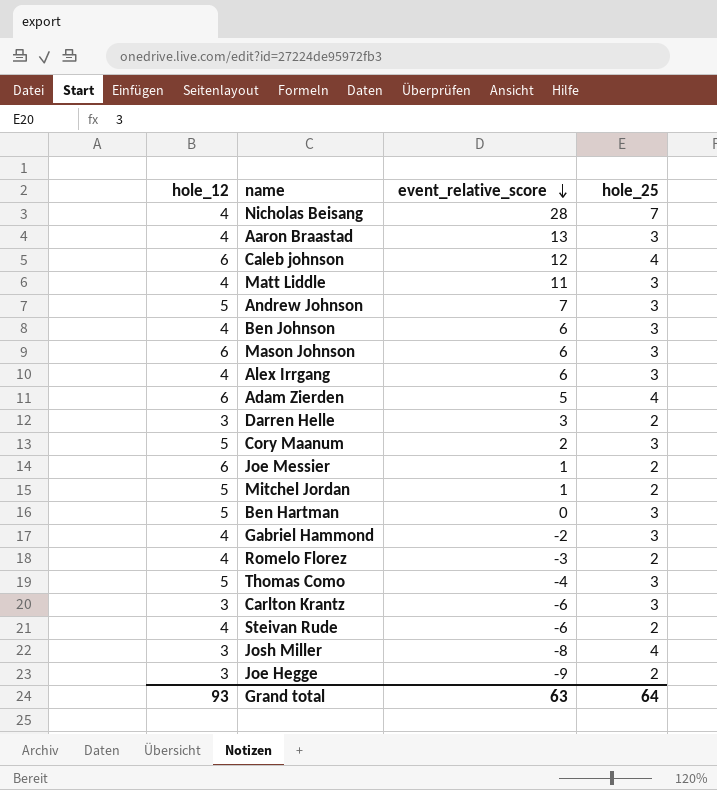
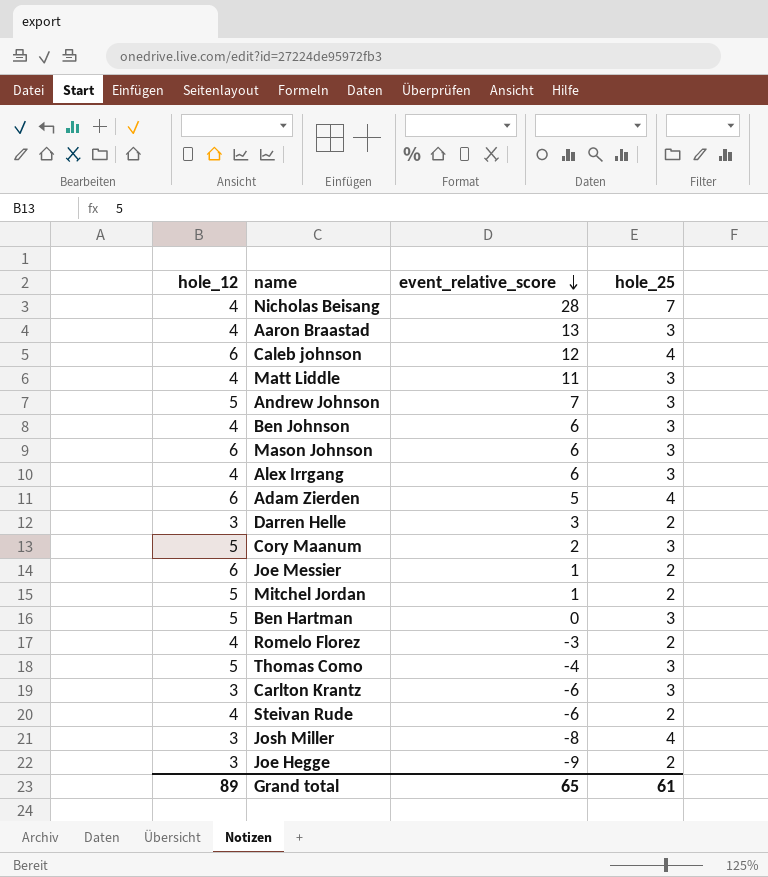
row Gabriel Hammond: 4 | -2 | 3 -> none
Grand total | hole_12: 93 -> 89
Grand total | event_relative_score: 63 -> 65
Grand total | hole_25: 64 -> 61

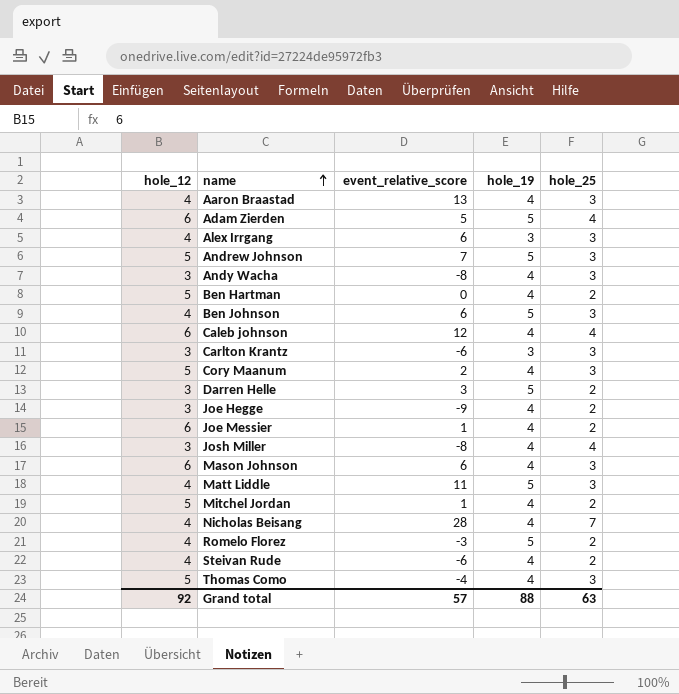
row order: event_relative_score descending -> name ascending
column hole_19 | position: none -> 4
row Andy Wacha: none -> 3 | -8 | 4 | 3
Ben Hartman | hole_25: 3 -> 2
Grand total | hole_12: 89 -> 92
Grand total | event_relative_score: 65 -> 57
Grand total | hole_25: 61 -> 63

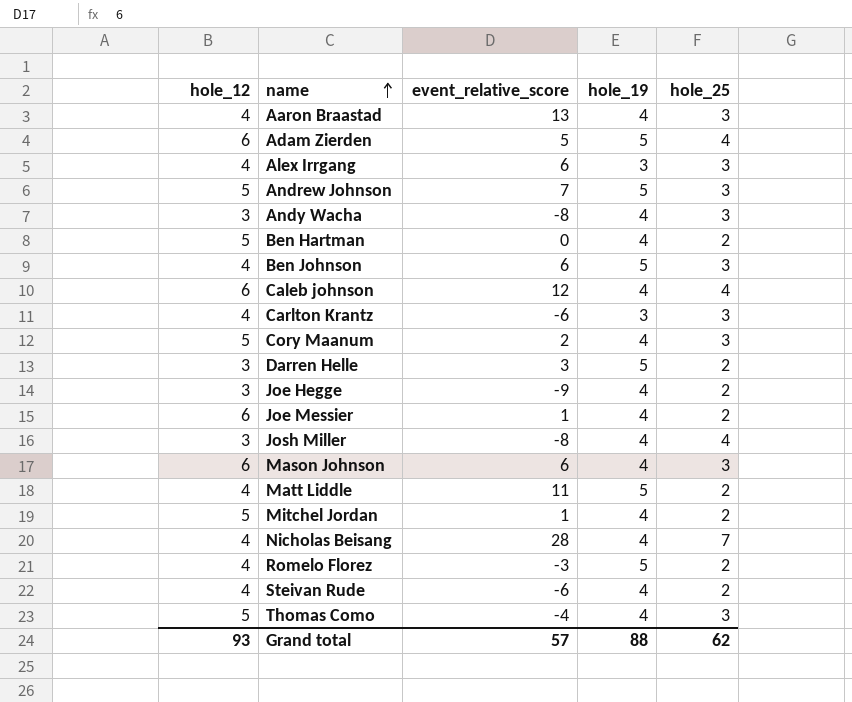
Carlton Krantz | hole_12: 3 -> 4
Matt Liddle | hole_25: 3 -> 2
Grand total | hole_12: 92 -> 93
Grand total | hole_25: 63 -> 62

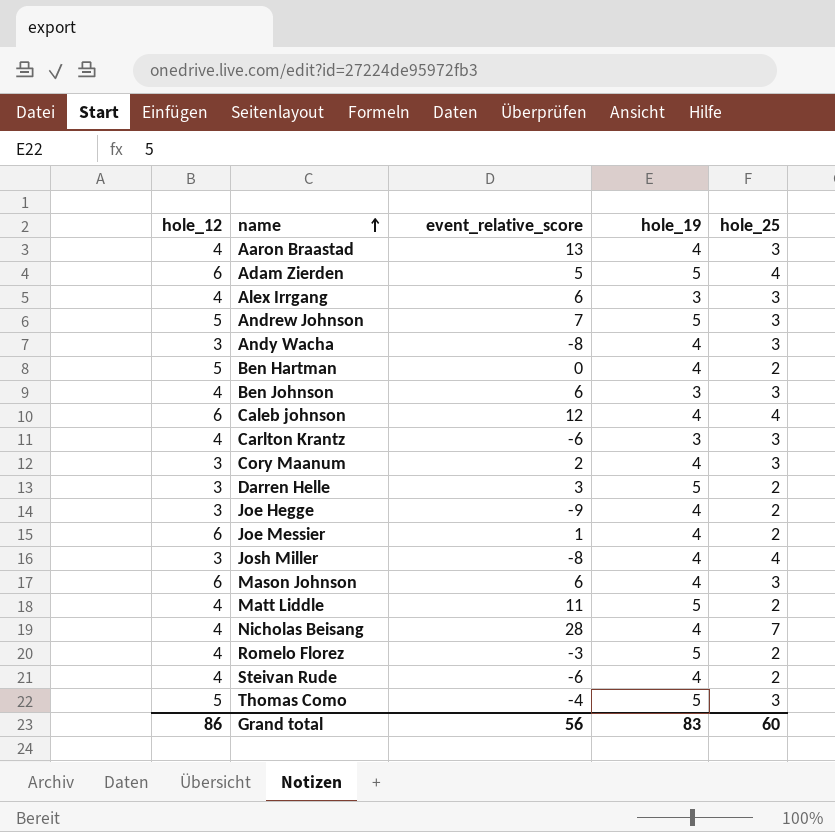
row Mitchel Jordan: 5 | 1 | 4 | 2 -> none
Ben Johnson | hole_19: 5 -> 3
Cory Maanum | hole_12: 5 -> 3
Thomas Como | hole_19: 4 -> 5
Grand total | hole_12: 93 -> 86
Grand total | event_relative_score: 57 -> 56
Grand total | hole_19: 88 -> 83
Grand total | hole_25: 62 -> 60

